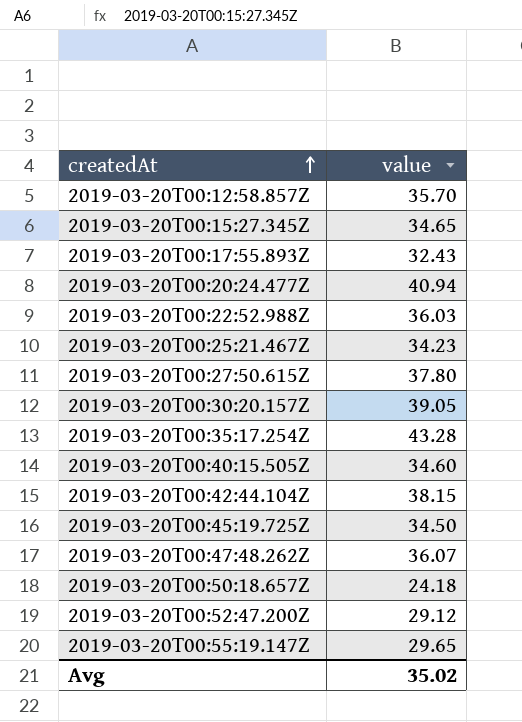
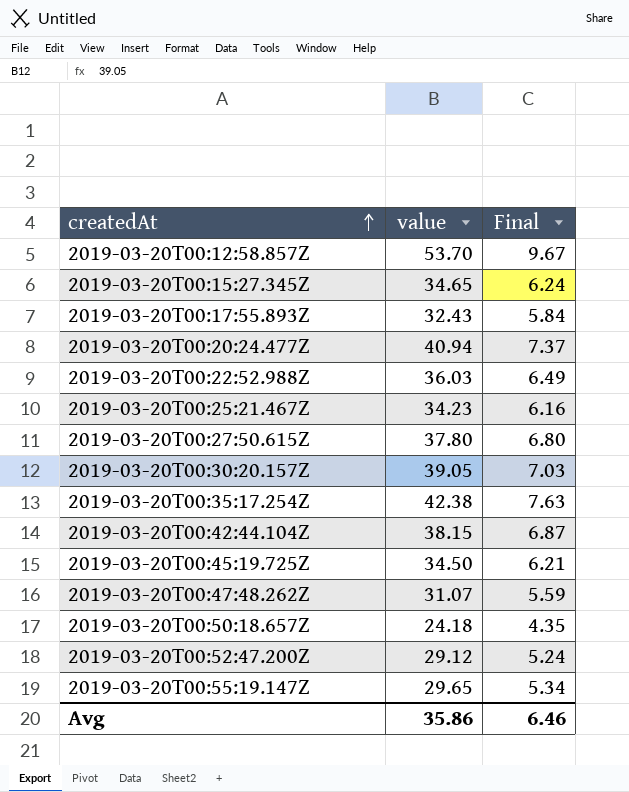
column Final | formula: none -> [value] * 0.18
row 2019-03-20T00:40:15.505Z: 34.60 -> none
2019-03-20T00:12:58.857Z | value: 35.70 -> 53.70
2019-03-20T00:35:17.254Z | value: 43.28 -> 42.38
2019-03-20T00:47:48.262Z | value: 36.07 -> 31.07
Avg | value: 35.02 -> 35.86

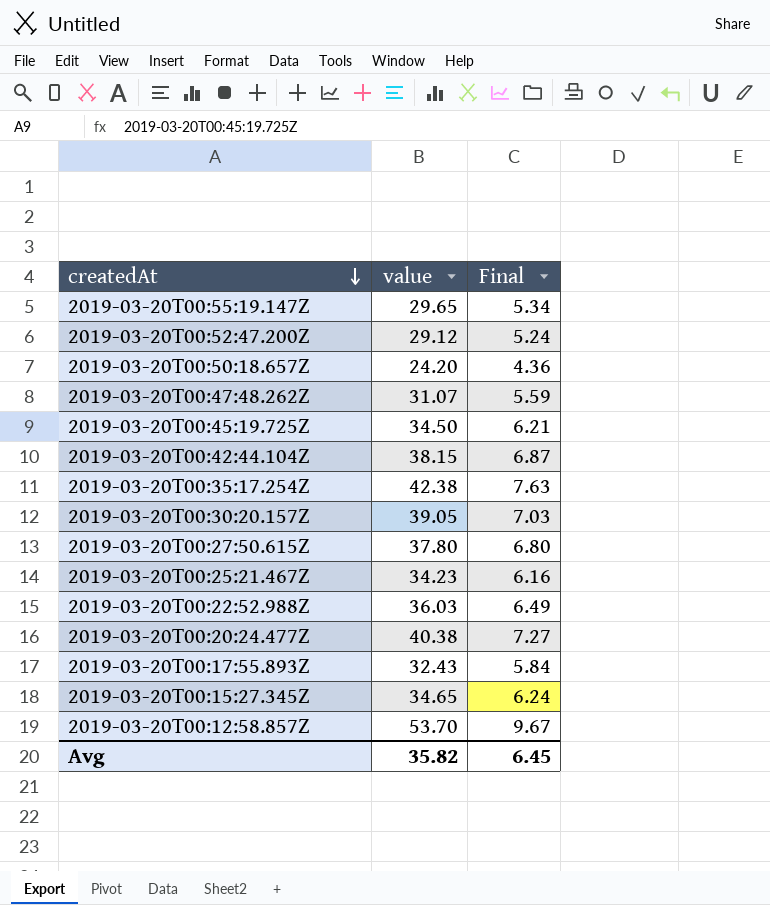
row order: createdAt ascending -> createdAt descending
2019-03-20T00:50:18.657Z | value: 24.18 -> 24.20
2019-03-20T00:50:18.657Z | Final: 4.35 -> 4.36
2019-03-20T00:20:24.477Z | value: 40.94 -> 40.38
2019-03-20T00:20:24.477Z | Final: 7.37 -> 7.27
Avg | value: 35.86 -> 35.82
Avg | Final: 6.46 -> 6.45

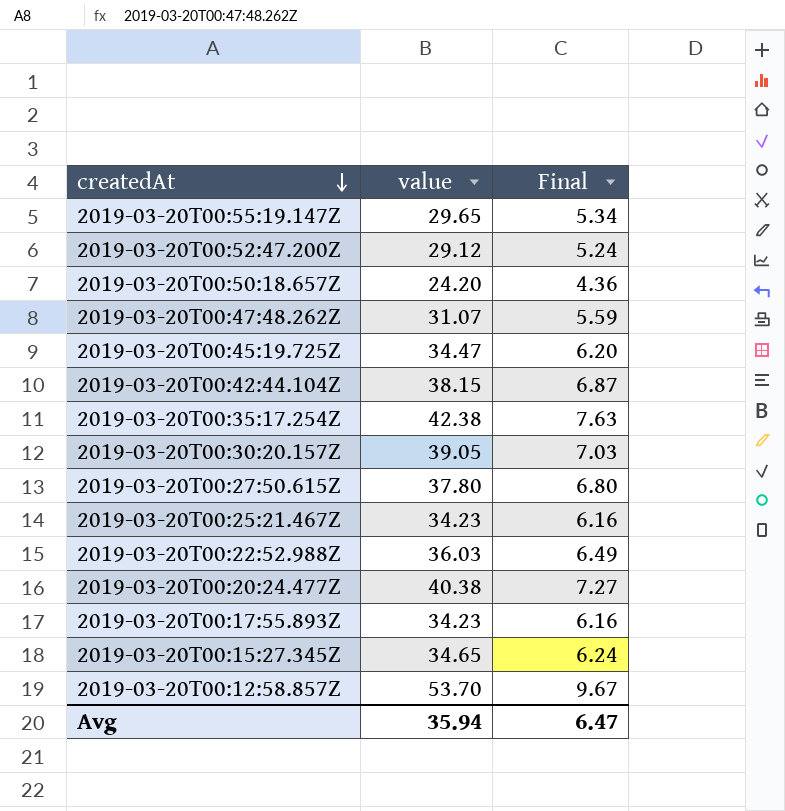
2019-03-20T00:45:19.725Z | value: 34.50 -> 34.47
2019-03-20T00:45:19.725Z | Final: 6.21 -> 6.20
2019-03-20T00:17:55.893Z | value: 32.43 -> 34.23
2019-03-20T00:17:55.893Z | Final: 5.84 -> 6.16
Avg | value: 35.82 -> 35.94
Avg | Final: 6.45 -> 6.47

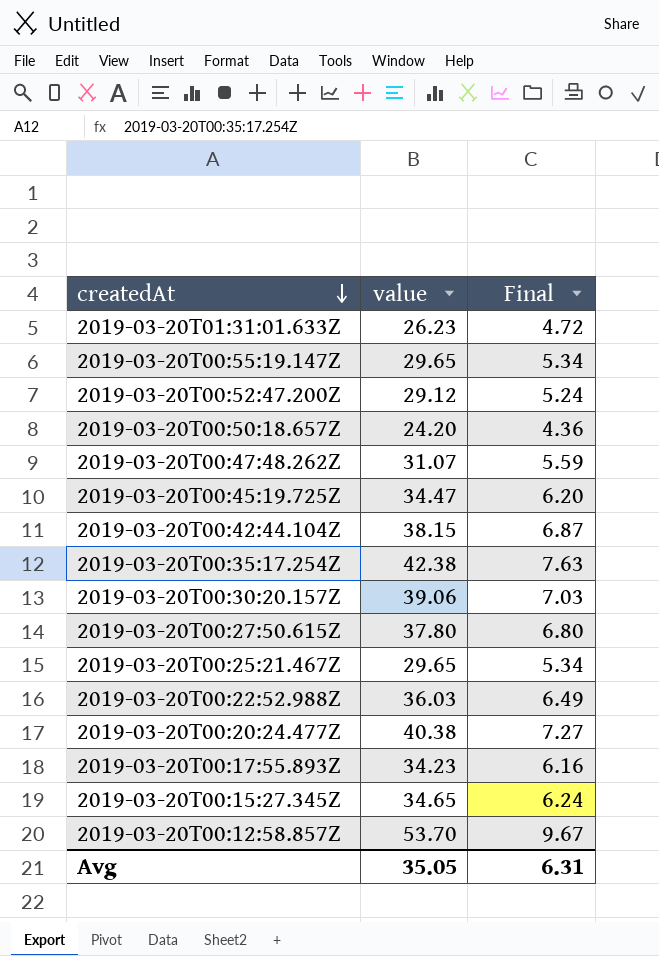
row 2019-03-20T01:31:01.633Z: none -> 26.23 | 4.72
2019-03-20T00:30:20.157Z | value: 39.05 -> 39.06
2019-03-20T00:25:21.467Z | value: 34.23 -> 29.65
2019-03-20T00:25:21.467Z | Final: 6.16 -> 5.34
Avg | value: 35.94 -> 35.05
Avg | Final: 6.47 -> 6.31

